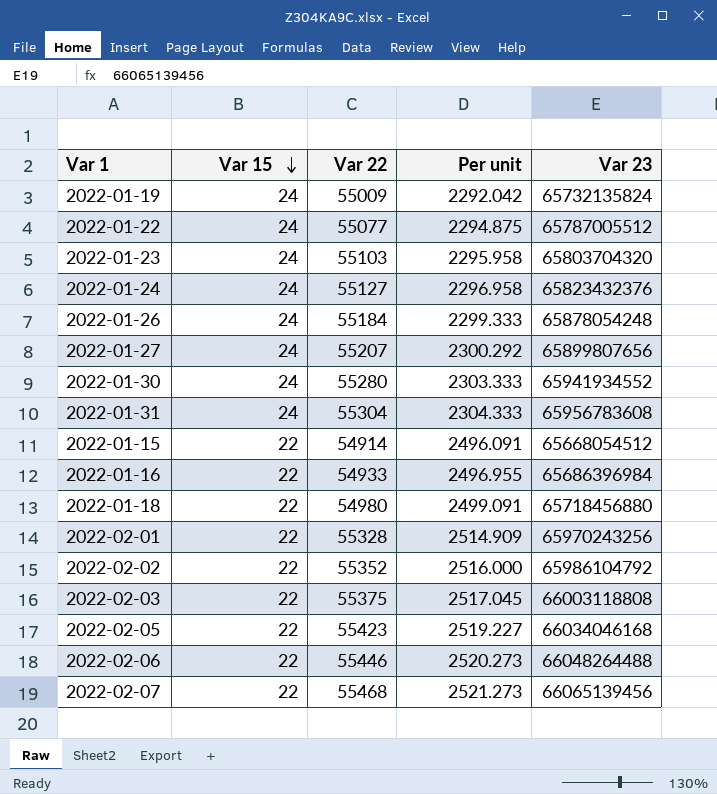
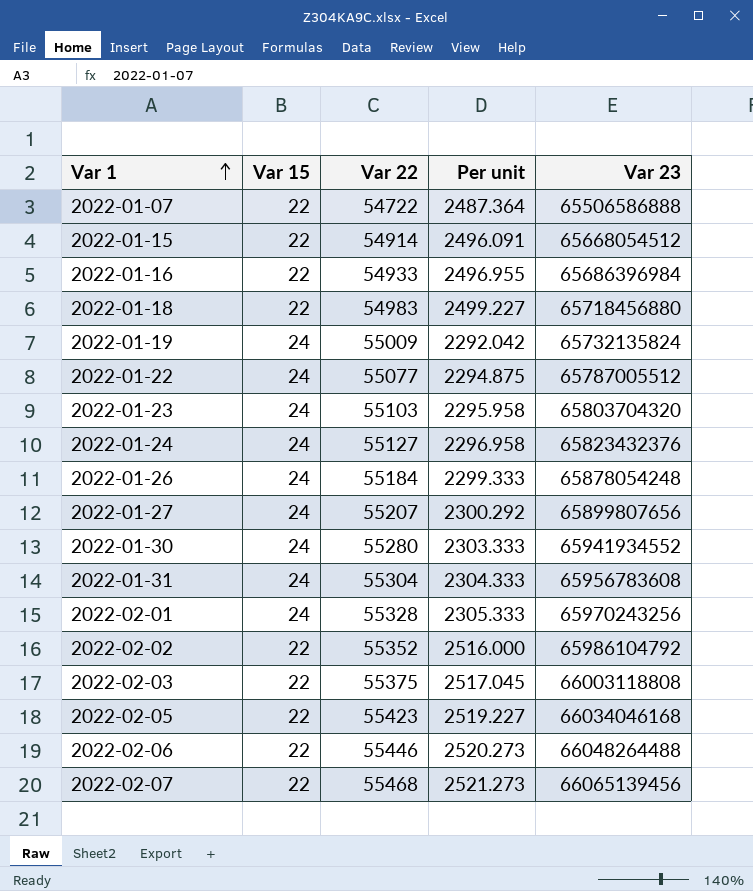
row order: Var 15 descending -> Var 1 ascending
row 2022-01-07: none -> 22 | 54722 | 2487.364 | 65506586888
2022-01-18 | Var 22: 54980 -> 54983
2022-01-18 | Per unit: 2499.091 -> 2499.227
2022-02-01 | Var 15: 22 -> 24
2022-02-01 | Per unit: 2514.909 -> 2305.333

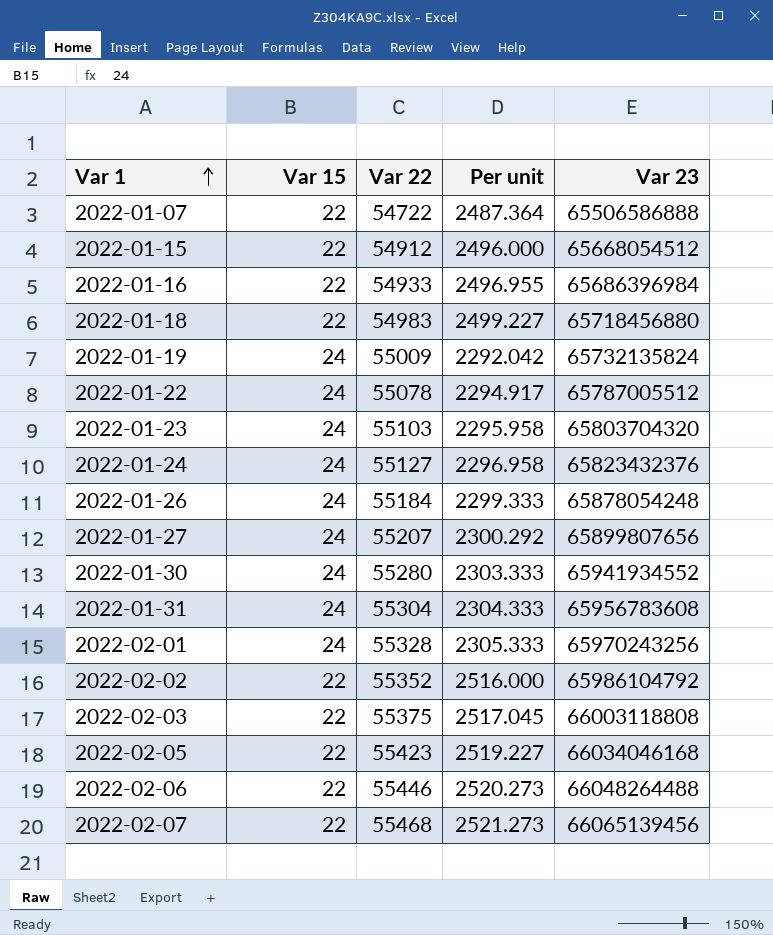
2022-01-15 | Var 22: 54914 -> 54912
2022-01-15 | Per unit: 2496.091 -> 2496.000
2022-01-22 | Var 22: 55077 -> 55078
2022-01-22 | Per unit: 2294.875 -> 2294.917

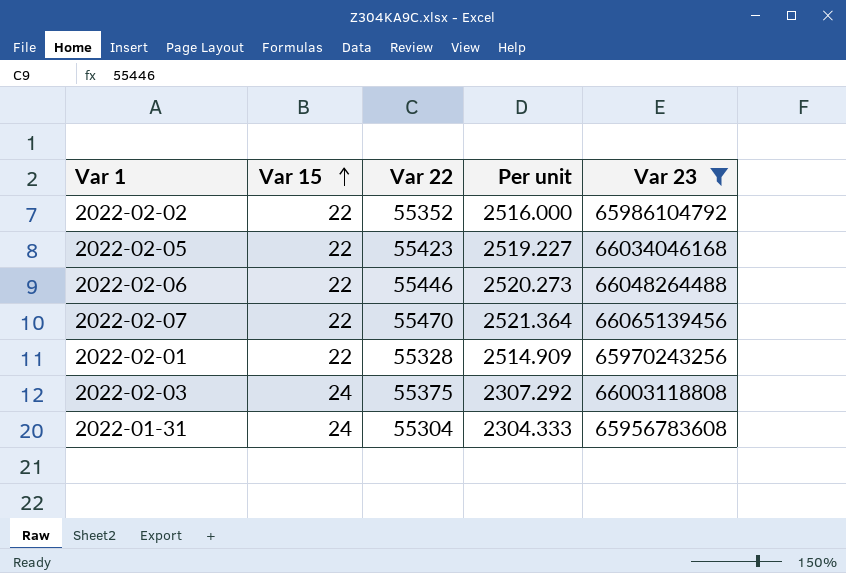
filter: none -> Var 23 >= 65956783608
row order: Var 1 ascending -> Var 15 ascending
2022-02-07 | Var 22: 55468 -> 55470
2022-02-07 | Per unit: 2521.273 -> 2521.364
2022-02-01 | Var 15: 24 -> 22
2022-02-01 | Per unit: 2305.333 -> 2514.909
2022-02-03 | Var 15: 22 -> 24
2022-02-03 | Per unit: 2517.045 -> 2307.292

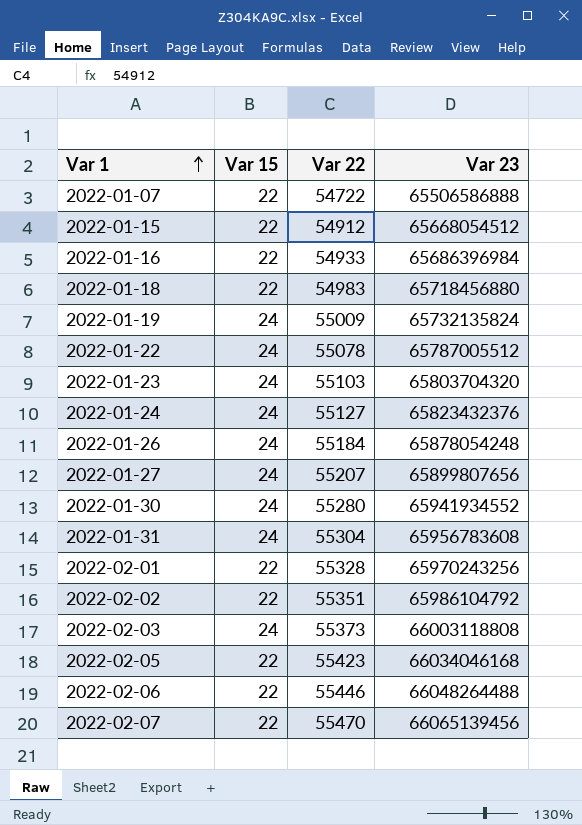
filter: Var 23 >= 65956783608 -> none
row order: Var 15 ascending -> Var 1 ascending
column Per unit | formula: [Var 22] / [Var 15] -> none
2022-02-02 | Var 22: 55352 -> 55351
2022-02-03 | Var 22: 55375 -> 55373

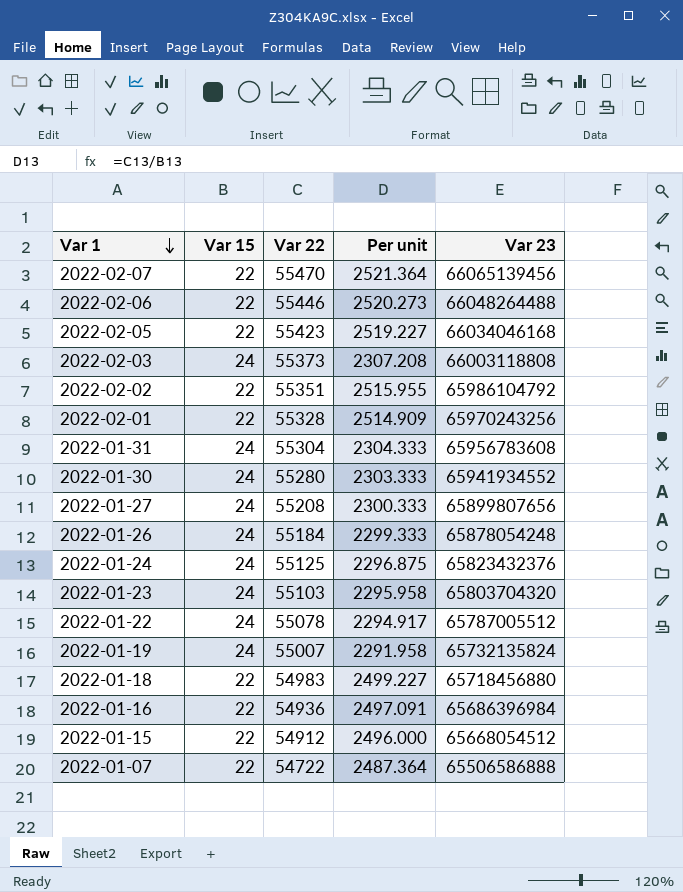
row order: Var 1 ascending -> Var 1 descending
column Per unit | formula: none -> [Var 22] / [Var 15]
2022-01-27 | Var 22: 55207 -> 55208
2022-01-24 | Var 22: 55127 -> 55125
2022-01-19 | Var 22: 55009 -> 55007
2022-01-16 | Var 22: 54933 -> 54936

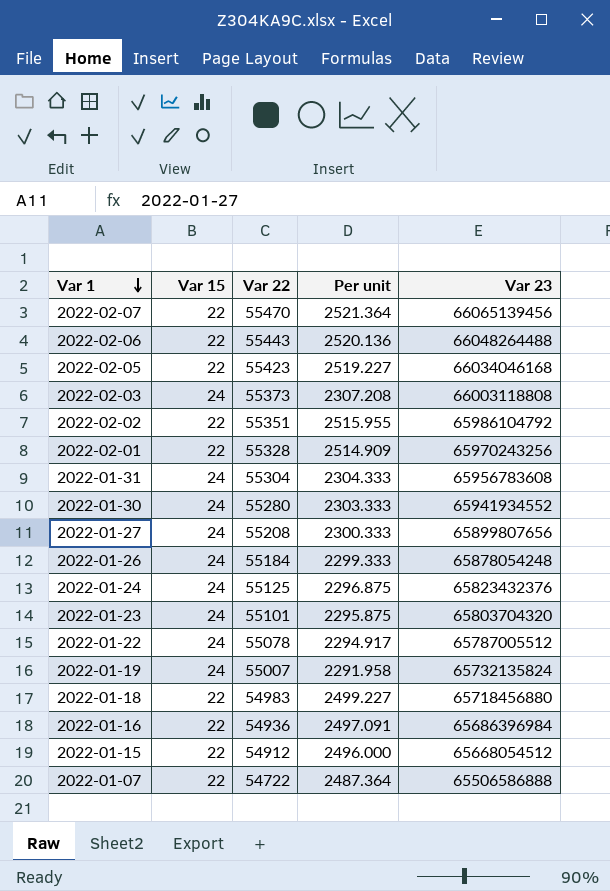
2022-02-06 | Var 22: 55446 -> 55443
2022-02-06 | Per unit: 2520.273 -> 2520.136
2022-01-23 | Var 22: 55103 -> 55101
2022-01-23 | Per unit: 2295.958 -> 2295.875

